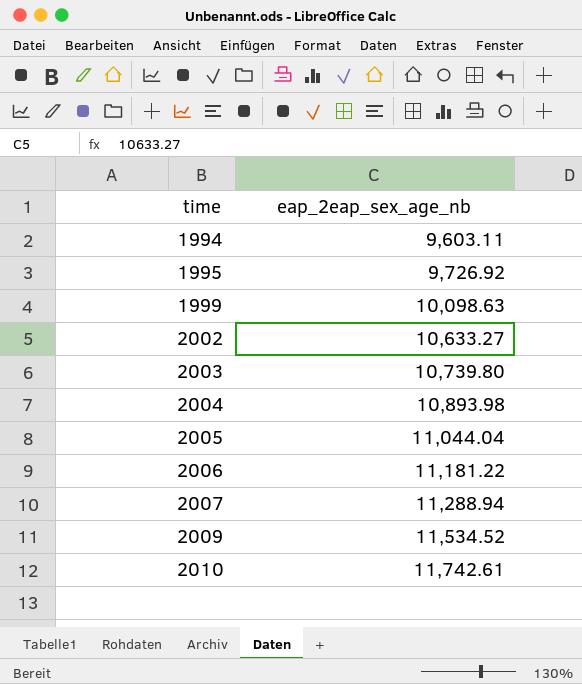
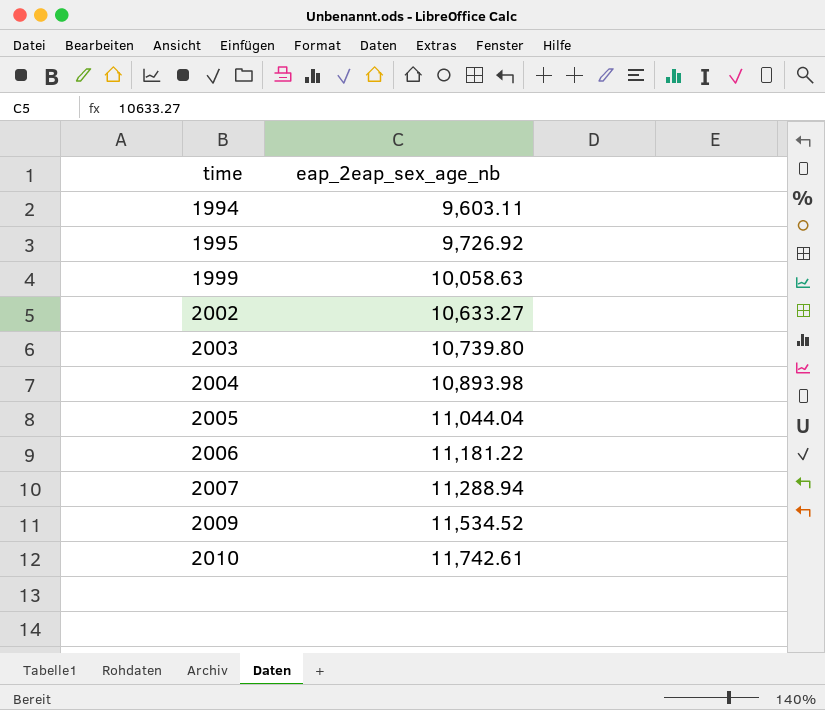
1999 | eap_2eap_sex_age_nb: 10,098.63 -> 10,058.63

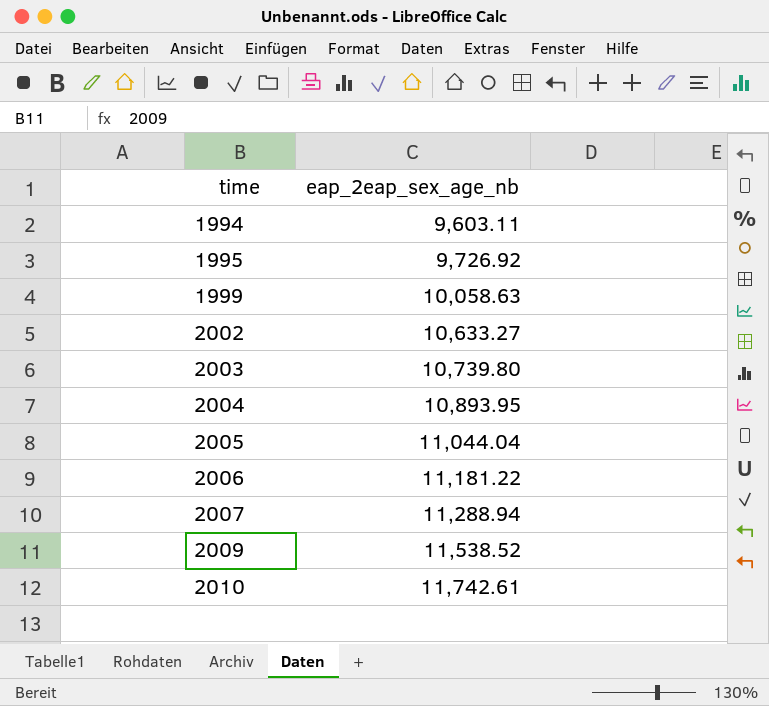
2004 | eap_2eap_sex_age_nb: 10,893.98 -> 10,893.95
2009 | eap_2eap_sex_age_nb: 11,534.52 -> 11,538.52

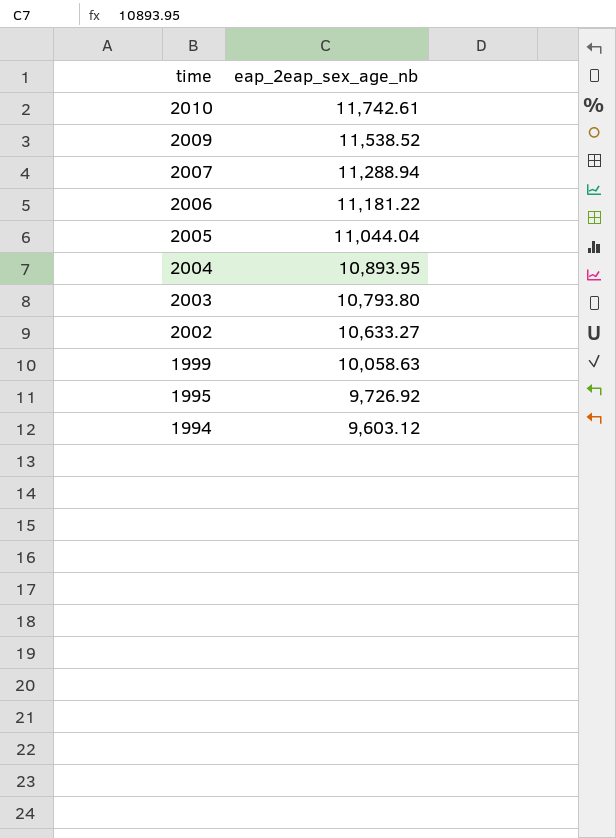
row order: time ascending -> time descending
2003 | eap_2eap_sex_age_nb: 10,739.80 -> 10,793.80
1994 | eap_2eap_sex_age_nb: 9,603.11 -> 9,603.12

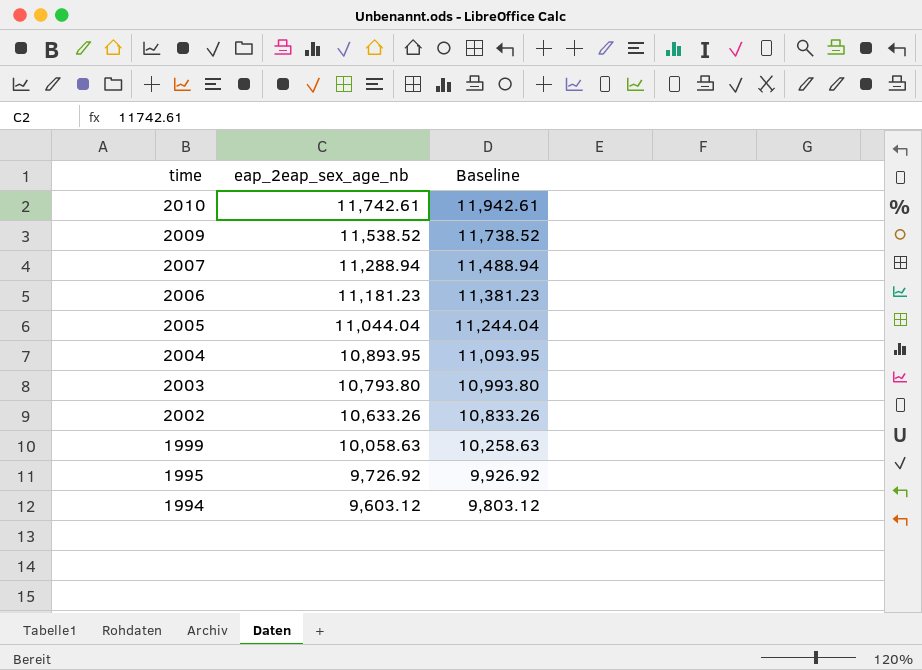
column Baseline | formula: none -> [eap_2eap_sex_age_nb] + 200
2006 | eap_2eap_sex_age_nb: 11,181.22 -> 11,181.23
2002 | eap_2eap_sex_age_nb: 10,633.27 -> 10,633.26

